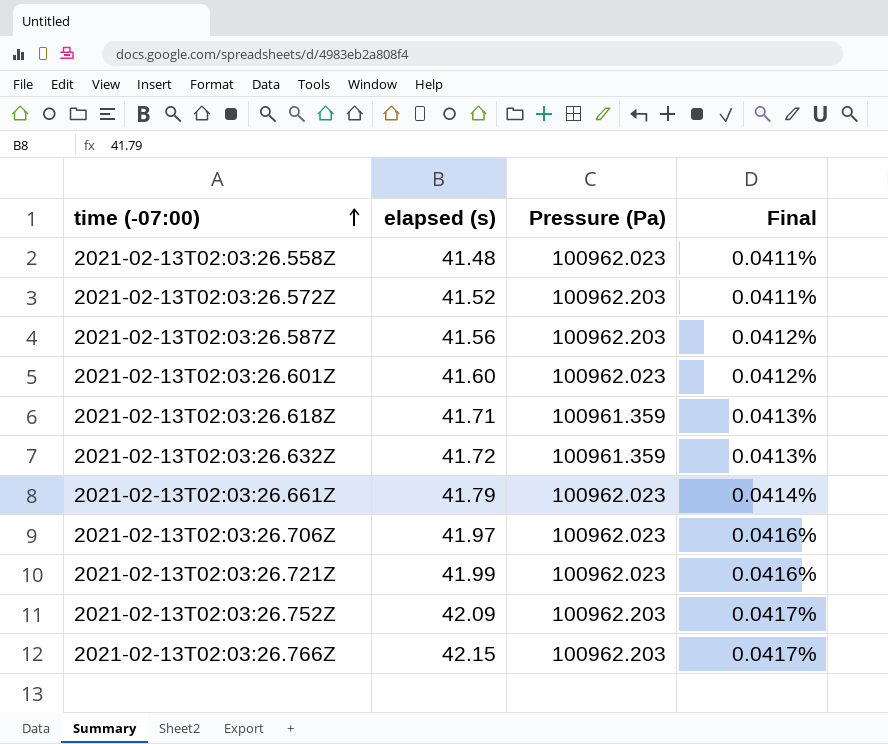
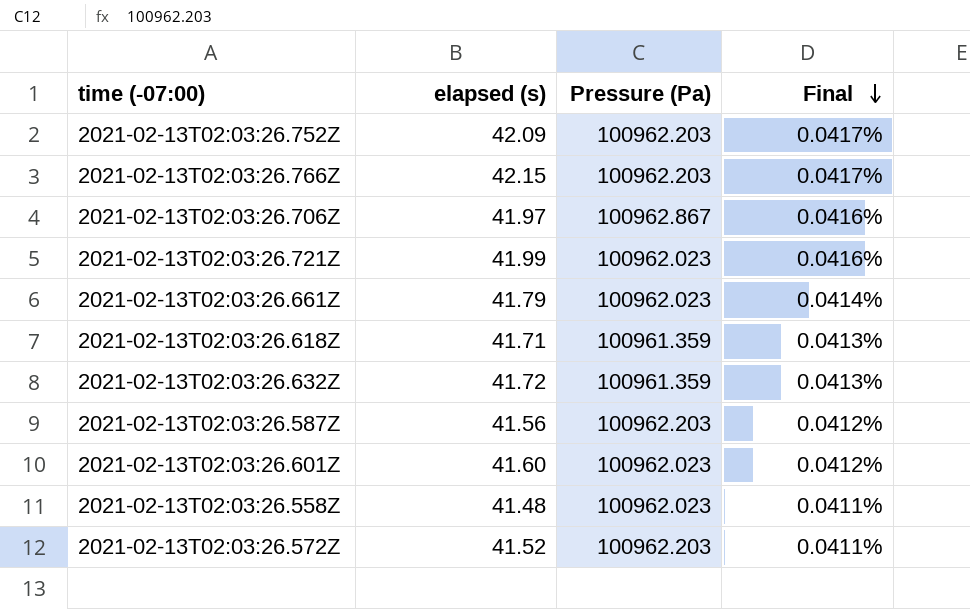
row order: time (-07:00) ascending -> Final descending
2021-02-13T02:03:26.706Z | Pressure (Pa): 100962.023 -> 100962.867

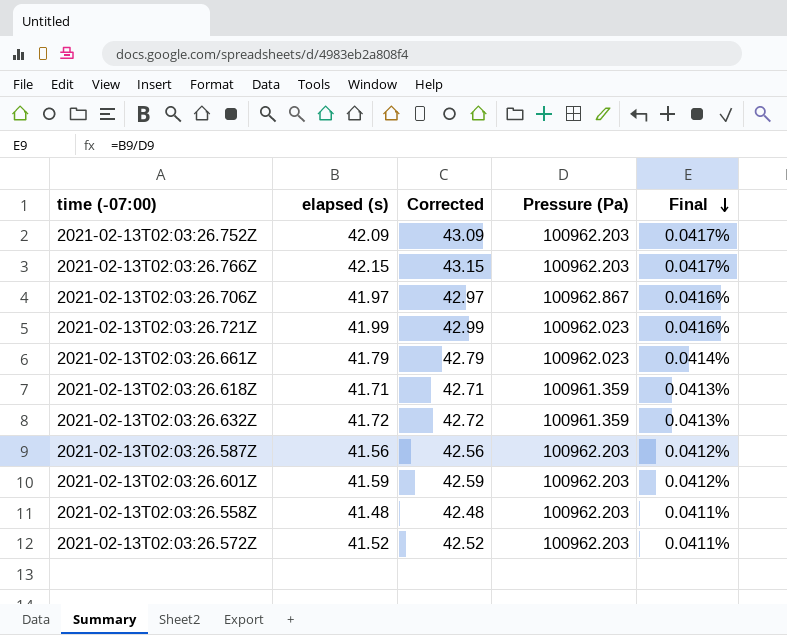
column Corrected | formula: none -> [elapsed (s)] + 1
2021-02-13T02:03:26.601Z | elapsed (s): 41.60 -> 41.59
2021-02-13T02:03:26.601Z | Pressure (Pa): 100962.023 -> 100962.203
2021-02-13T02:03:26.558Z | Pressure (Pa): 100962.023 -> 100962.203

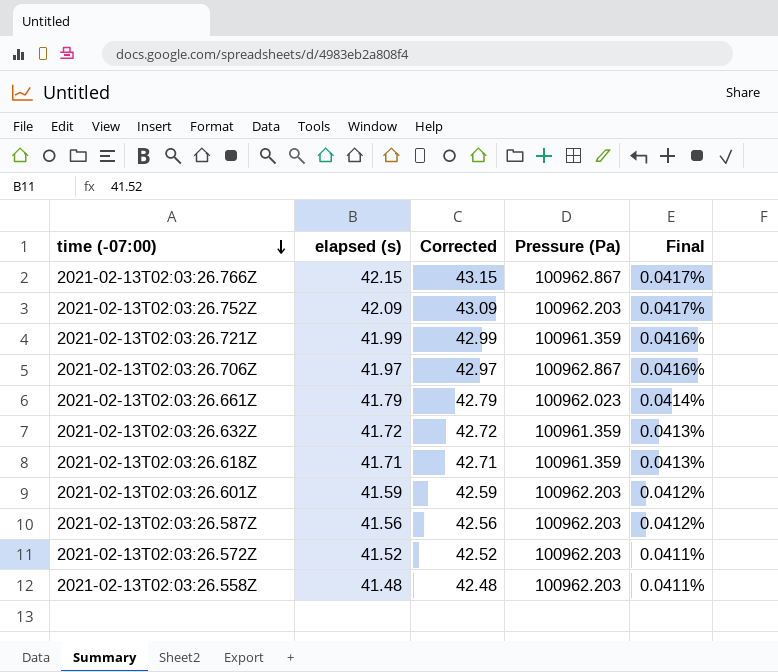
row order: Final descending -> time (-07:00) descending
2021-02-13T02:03:26.766Z | Pressure (Pa): 100962.203 -> 100962.867
2021-02-13T02:03:26.721Z | Pressure (Pa): 100962.023 -> 100961.359

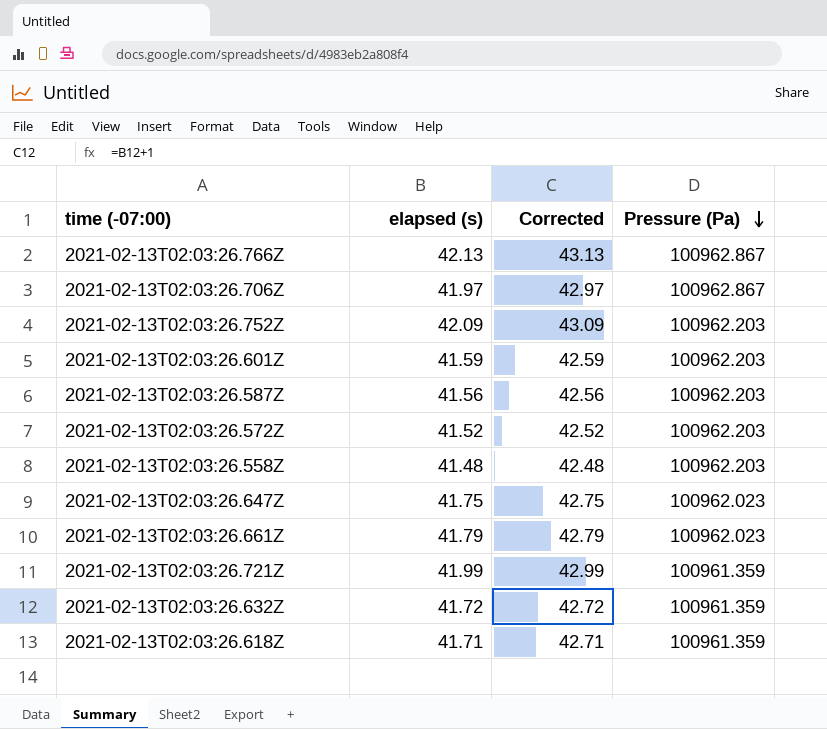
row order: time (-07:00) descending -> Pressure (Pa) descending
column Final | formula: [elapsed (s)] / [Pressure (Pa)] -> none
2021-02-13T02:03:26.766Z | elapsed (s): 42.15 -> 42.13
2021-02-13T02:03:26.766Z | Corrected: 43.15 -> 43.13
row 2021-02-13T02:03:26.647Z: none -> 41.75 | 42.75 | 100962.023

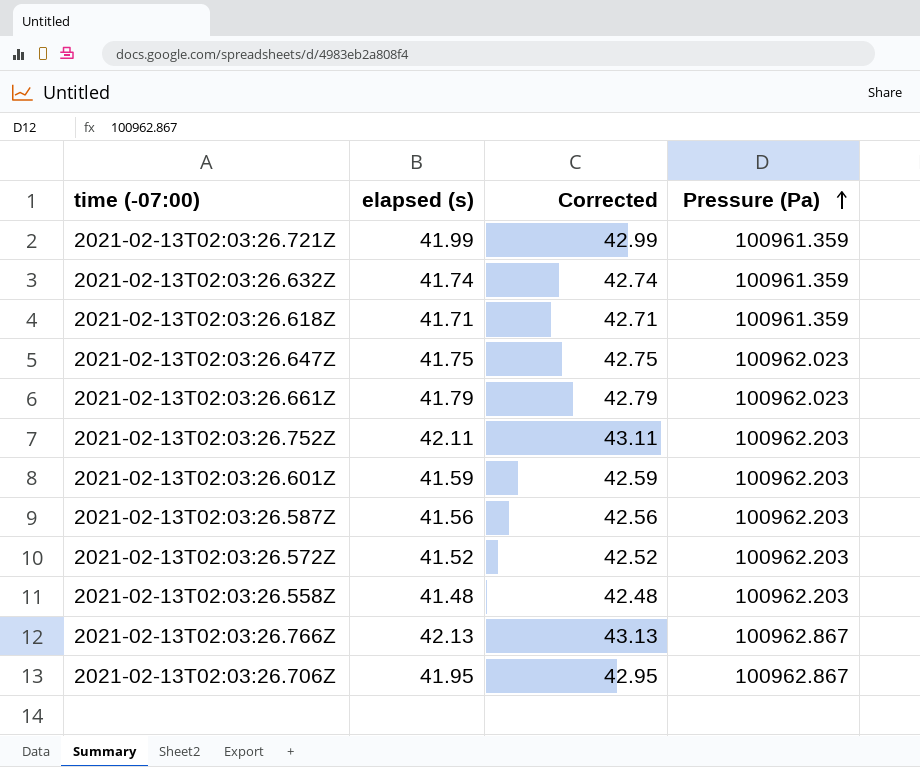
row order: Pressure (Pa) descending -> Pressure (Pa) ascending
2021-02-13T02:03:26.632Z | elapsed (s): 41.72 -> 41.74
2021-02-13T02:03:26.632Z | Corrected: 42.72 -> 42.74
2021-02-13T02:03:26.752Z | elapsed (s): 42.09 -> 42.11
2021-02-13T02:03:26.752Z | Corrected: 43.09 -> 43.11
2021-02-13T02:03:26.706Z | elapsed (s): 41.97 -> 41.95
2021-02-13T02:03:26.706Z | Corrected: 42.97 -> 42.95

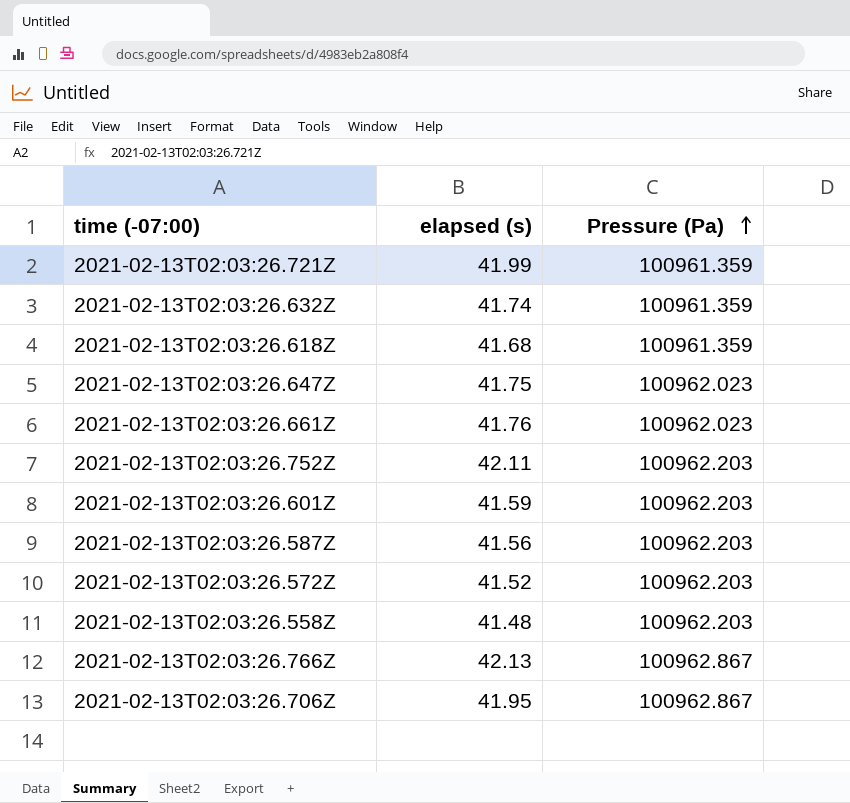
column Corrected | formula: [elapsed (s)] + 1 -> none
2021-02-13T02:03:26.618Z | elapsed (s): 41.71 -> 41.68
2021-02-13T02:03:26.661Z | elapsed (s): 41.79 -> 41.76

